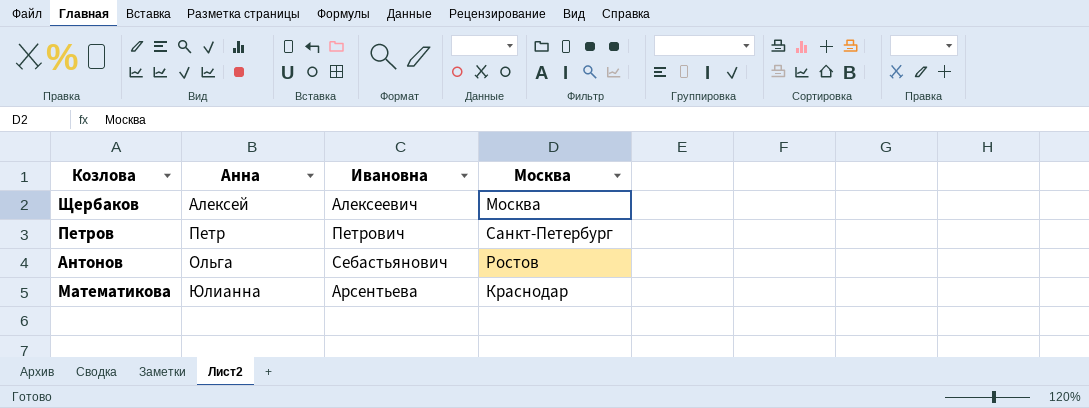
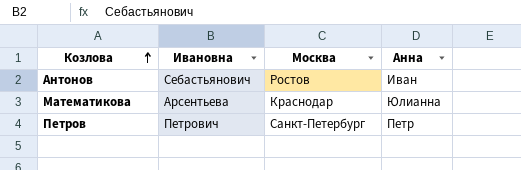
row order: none -> Козлова ascending
column Анна | position: 2 -> 4
row Щербаков: Алексей | Алексеевич | Москва -> none
Антонов | Анна: Ольга -> Иван

